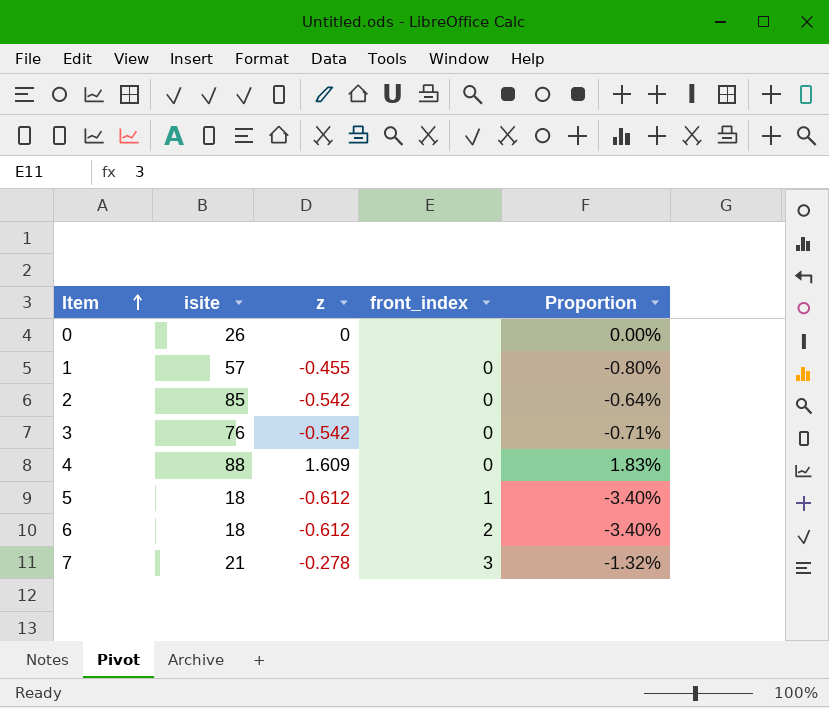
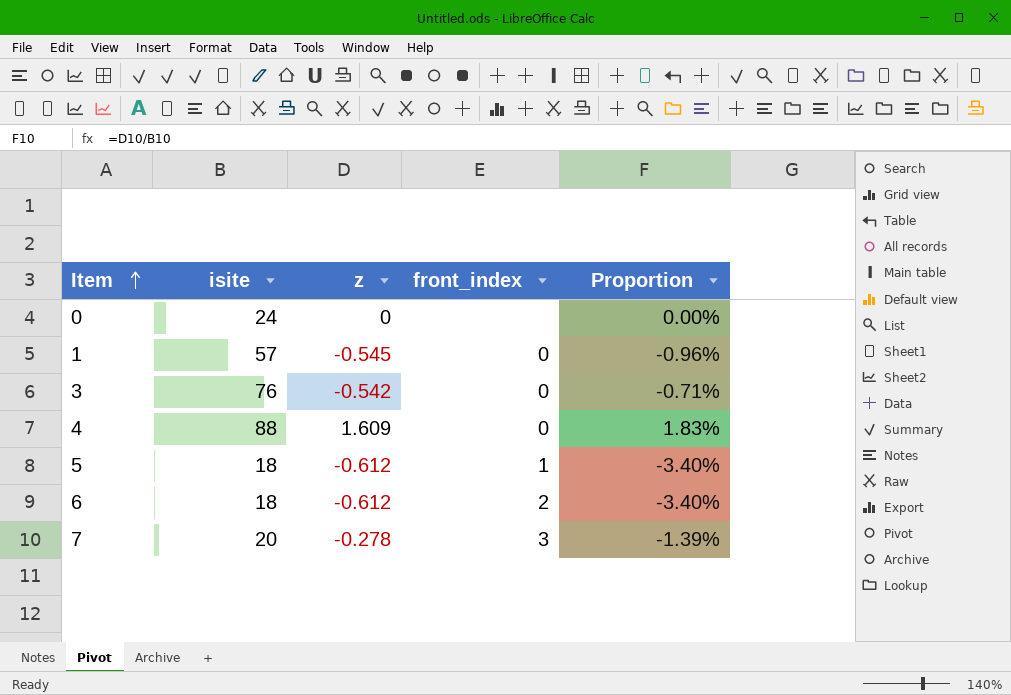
row 2: 85 | -0.542 | 0 | -0.64% -> none
0 | isite: 26 -> 24
1 | z: -0.455 -> -0.545
1 | Proportion: -0.80% -> -0.96%
7 | isite: 21 -> 20
7 | Proportion: -1.32% -> -1.39%

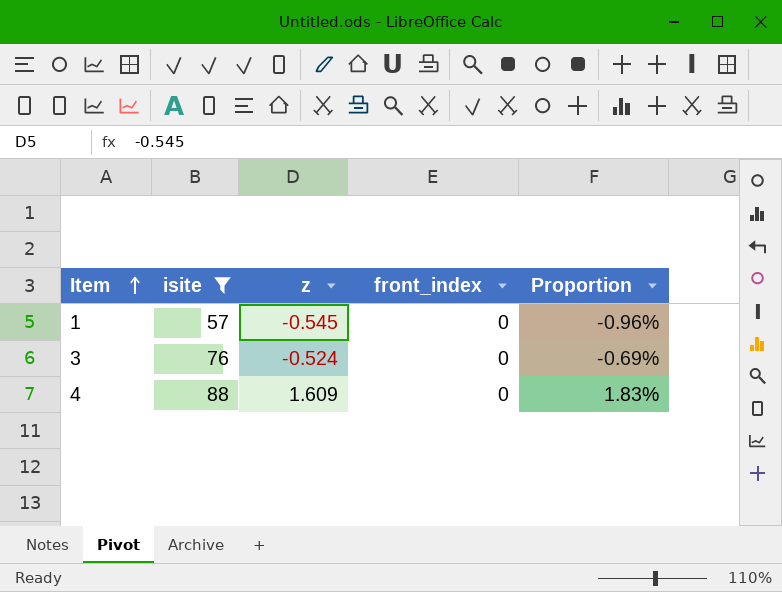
filter: none -> isite >= 57
3 | z: -0.542 -> -0.524
3 | Proportion: -0.71% -> -0.69%

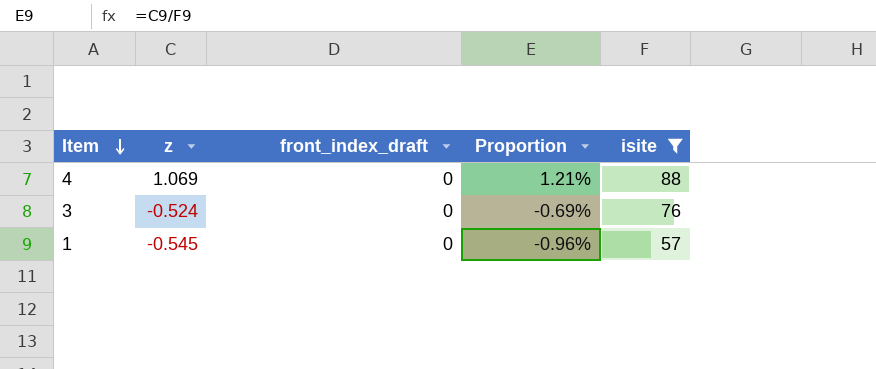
row order: Item ascending -> Item descending
column name: front_index -> front_index_draft
column isite | position: 2 -> 5
4 | z: 1.609 -> 1.069
4 | Proportion: 1.83% -> 1.21%

